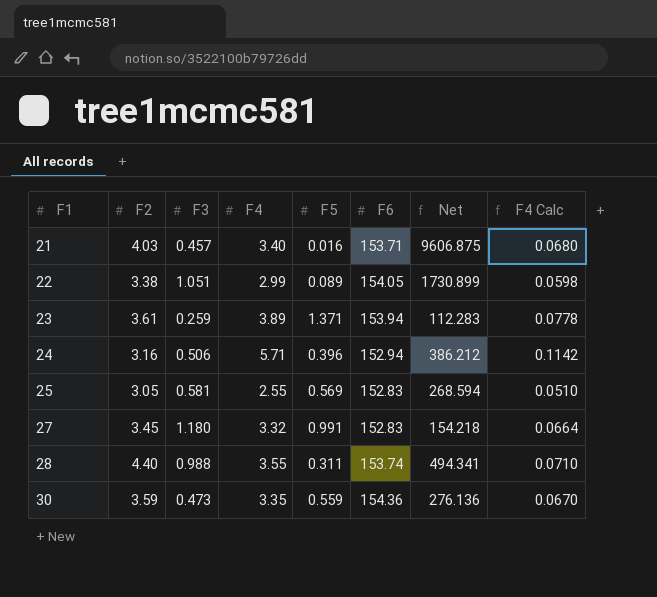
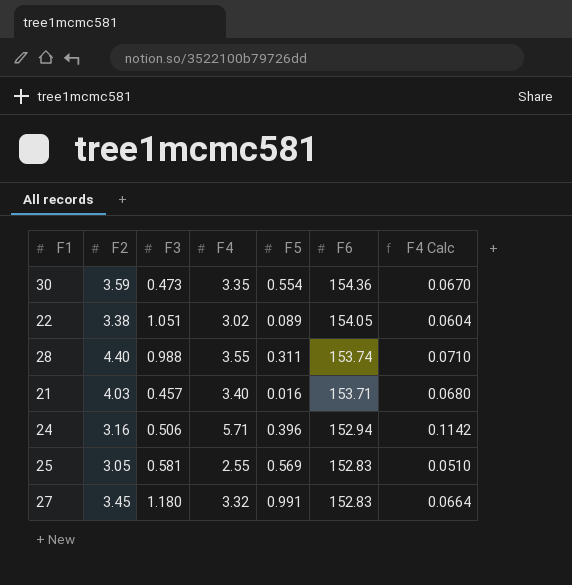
row order: F1 ascending -> F6 descending
column Net | formula: [F6] / [F5] -> none
row 23: 3.61 | 0.259 | 3.89 | 1.371 | 153.94 | 112.283 | 0.0778 -> none
30 | F5: 0.559 -> 0.554
22 | F4: 2.99 -> 3.02
22 | F4 Calc: 0.0598 -> 0.0604

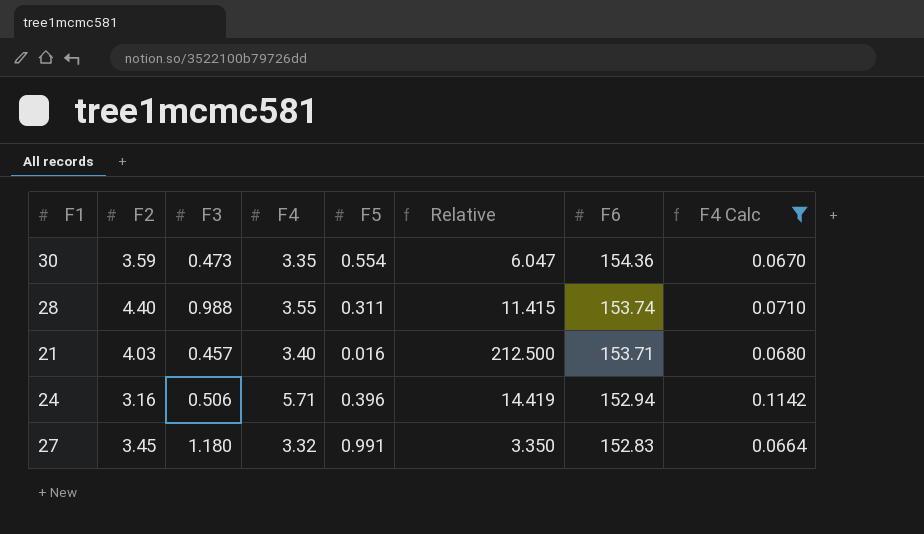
filter: none -> F4 Calc >= 0.0664
column Relative | formula: none -> [F4] / [F5]

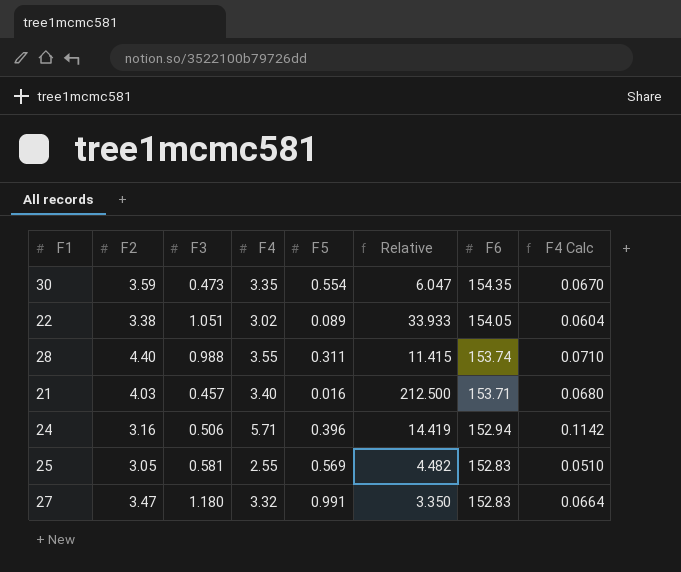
filter: F4 Calc >= 0.0664 -> none
30 | F6: 154.36 -> 154.35
27 | F2: 3.45 -> 3.47

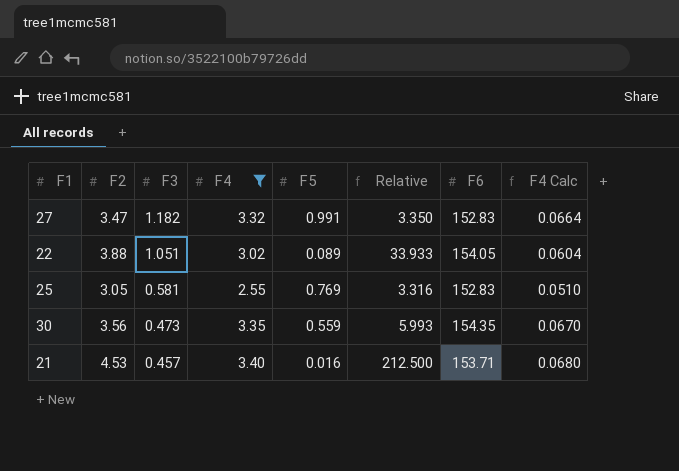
filter: none -> F4 <= 3.40
row order: F6 descending -> F3 descending
27 | F3: 1.180 -> 1.182
22 | F2: 3.38 -> 3.88
25 | F5: 0.569 -> 0.769
25 | Relative: 4.482 -> 3.316
30 | F2: 3.59 -> 3.56
30 | F5: 0.554 -> 0.559
30 | Relative: 6.047 -> 5.993
21 | F2: 4.03 -> 4.53

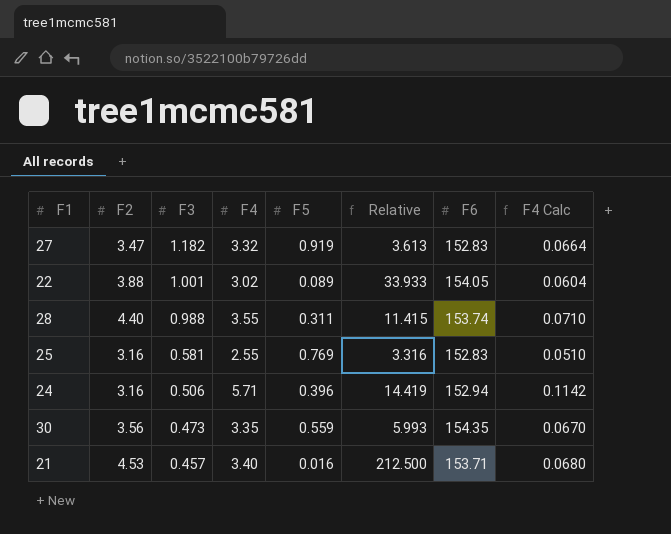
filter: F4 <= 3.40 -> none
27 | F5: 0.991 -> 0.919
27 | Relative: 3.350 -> 3.613
22 | F3: 1.051 -> 1.001
25 | F2: 3.05 -> 3.16

